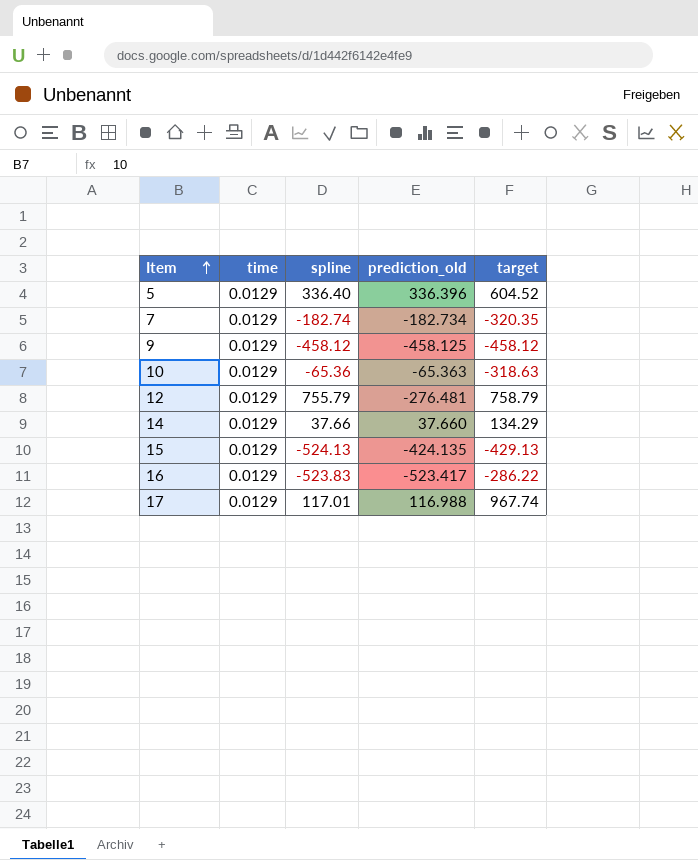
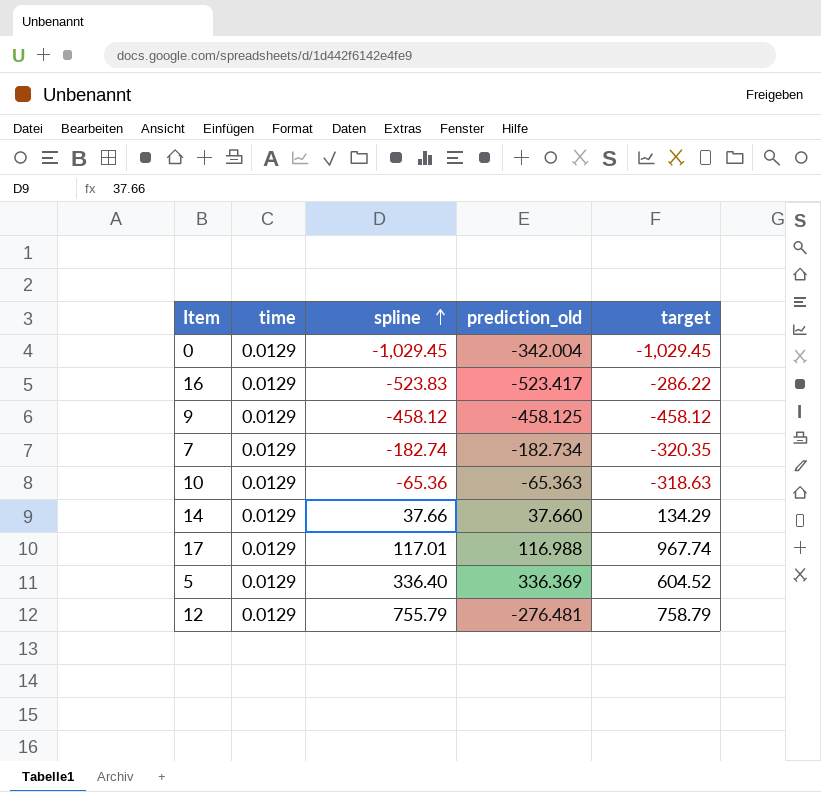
row order: Item ascending -> spline ascending
row 15: 0.0129 | -524.13 | -424.135 | -429.13 -> none
row 0: none -> 0.0129 | -1,029.45 | -342.004 | -1,029.45
5 | prediction_old: 336.396 -> 336.369

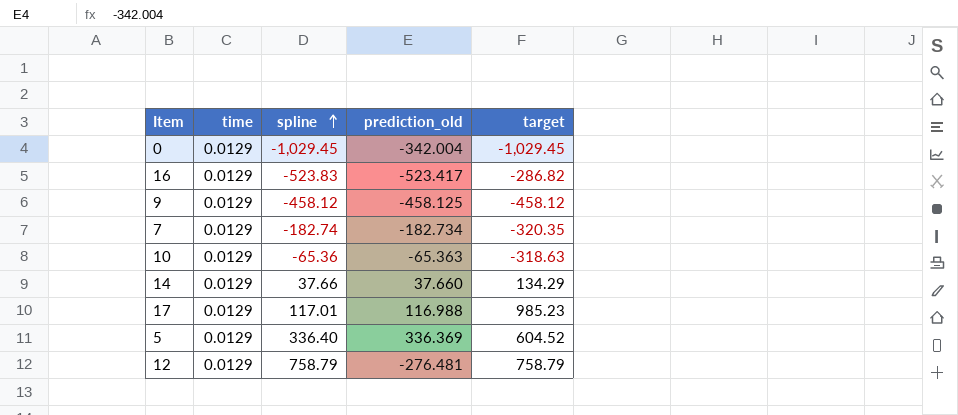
16 | target: -286.22 -> -286.82
17 | target: 967.74 -> 985.23
12 | spline: 755.79 -> 758.79

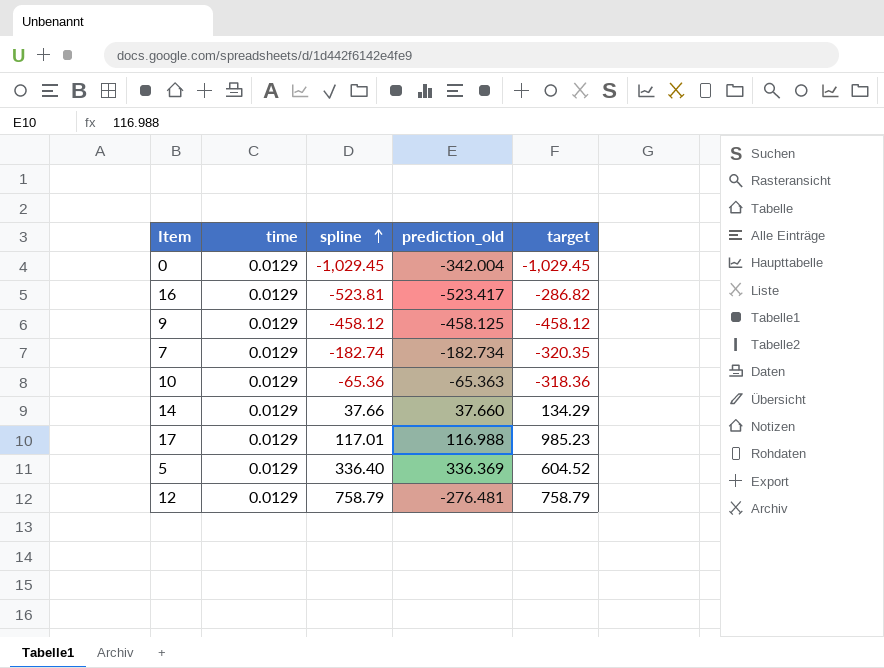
16 | spline: -523.83 -> -523.81
10 | target: -318.63 -> -318.36

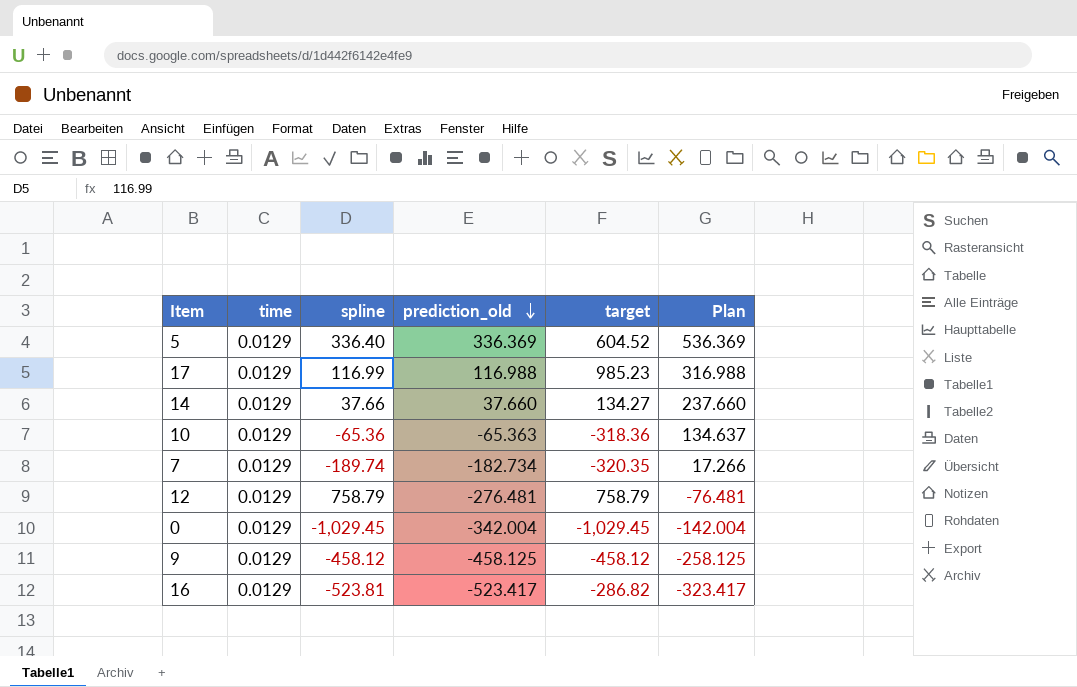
row order: spline ascending -> prediction_old descending
column Plan | formula: none -> [prediction_old] + 200
17 | spline: 117.01 -> 116.99
14 | target: 134.29 -> 134.27
7 | spline: -182.74 -> -189.74

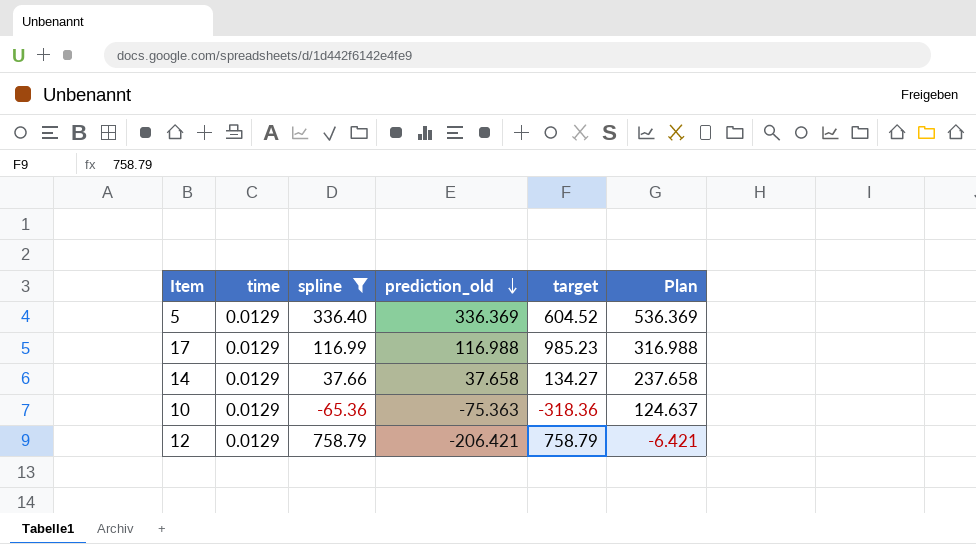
filter: none -> spline >= -65.36
14 | prediction_old: 37.660 -> 37.658
14 | Plan: 237.660 -> 237.658
10 | prediction_old: -65.363 -> -75.363
10 | Plan: 134.637 -> 124.637
12 | prediction_old: -276.481 -> -206.421
12 | Plan: -76.481 -> -6.421

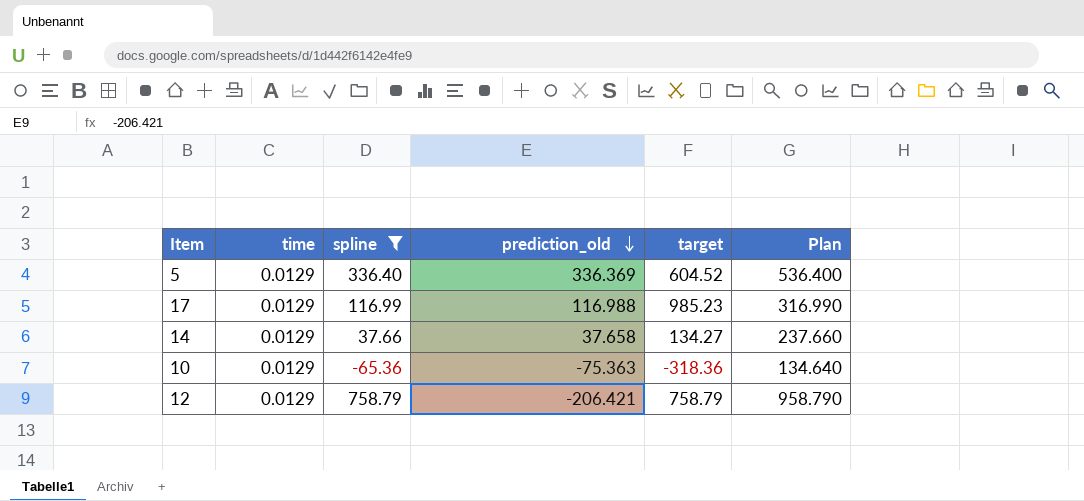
column Plan | formula: [prediction_old] + 200 -> [spline] + 200

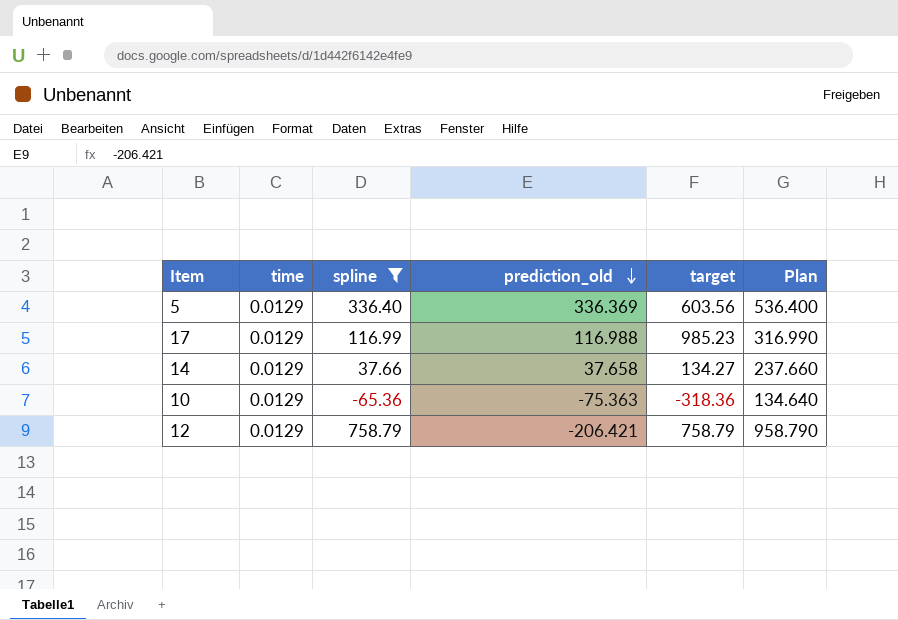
5 | target: 604.52 -> 603.56

